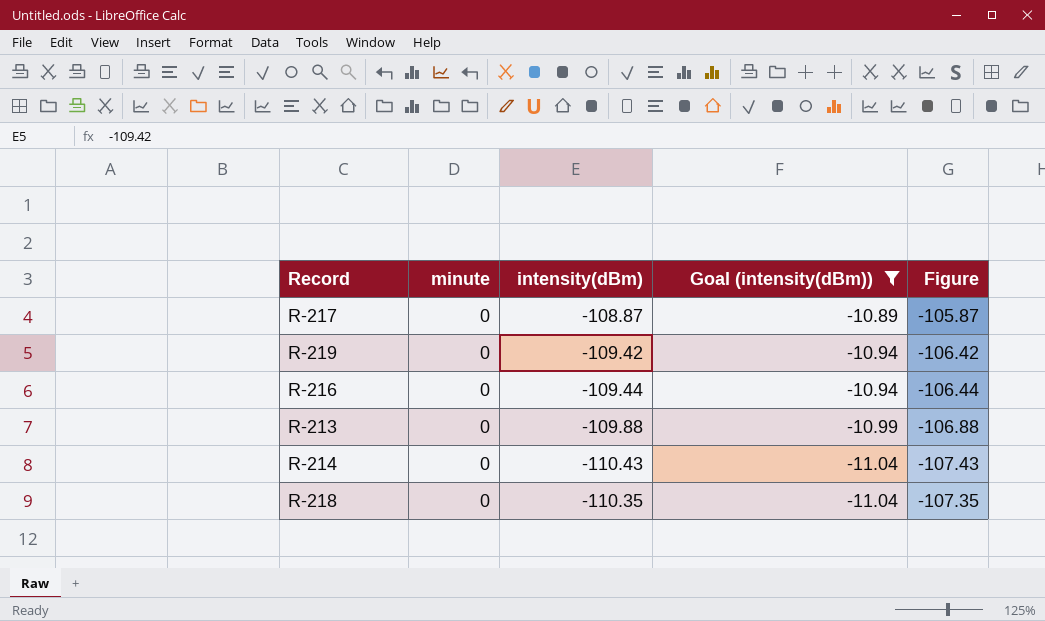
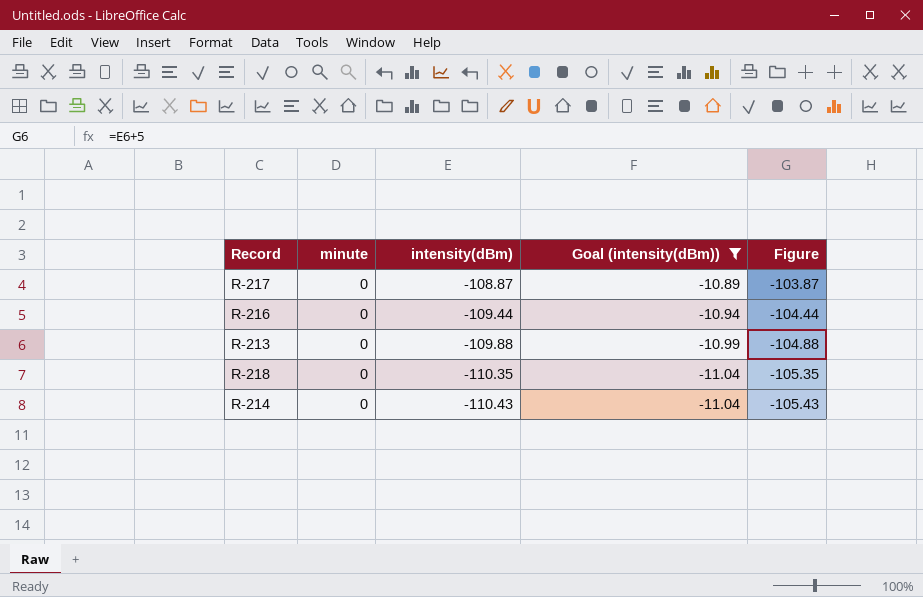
row order: Goal (intensity(dBm)) descending -> intensity(dBm) descending
column Figure | formula: [intensity(dBm)] + 3 -> [intensity(dBm)] + 5
row R-219: 0 | -109.42 | -10.94 | -106.42 -> none

